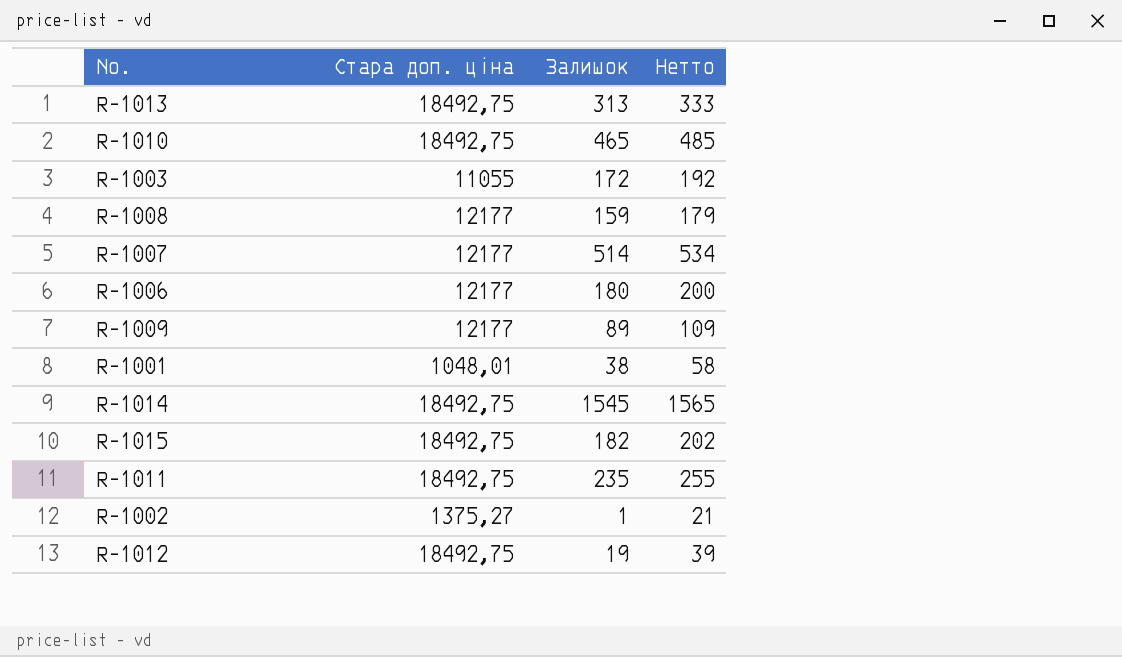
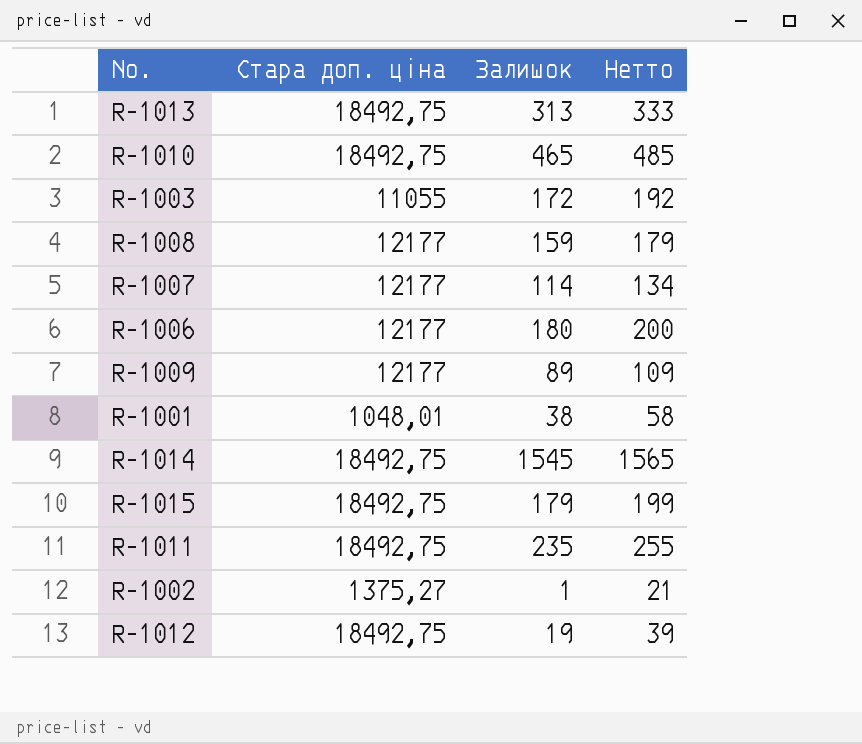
R-1007 | Залишок: 514 -> 114
R-1007 | Нетто: 534 -> 134
R-1015 | Залишок: 182 -> 179
R-1015 | Нетто: 202 -> 199

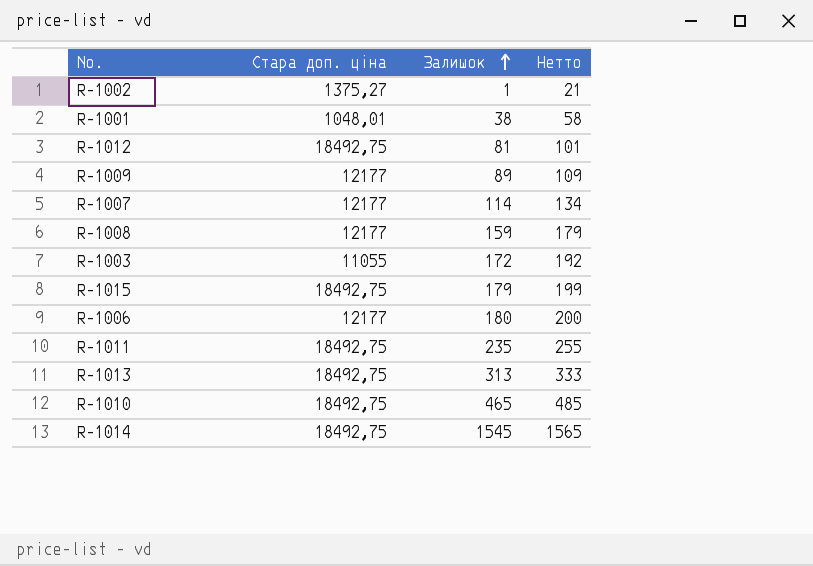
row order: none -> Залишок ascending
R-1012 | Залишок: 19 -> 81
R-1012 | Нетто: 39 -> 101

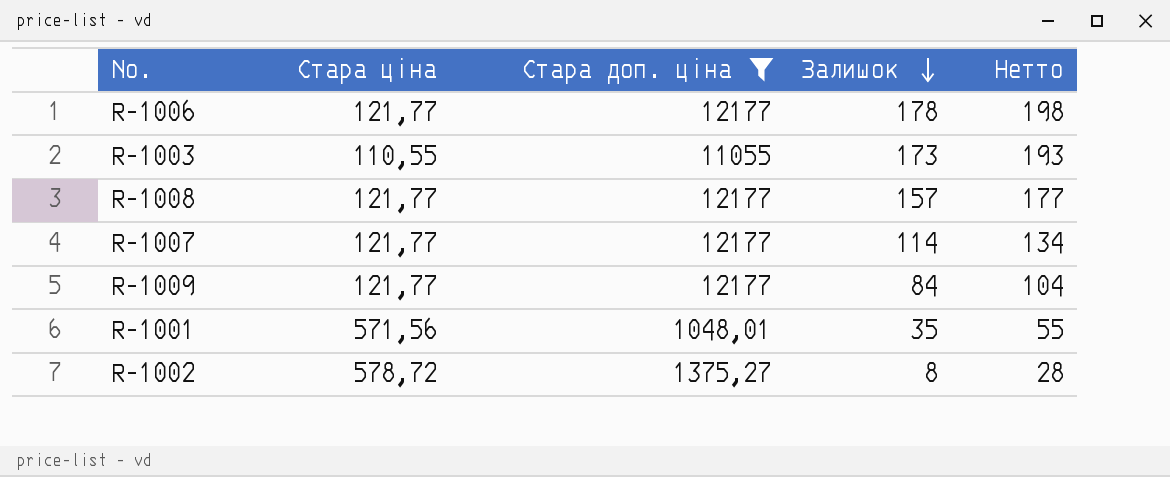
filter: none -> Стара доп. ціна != 18492,75
row order: Залишок ascending -> Залишок descending
column Стара ціна | position: none -> 2
R-1006 | Залишок: 180 -> 178
R-1006 | Нетто: 200 -> 198
R-1003 | Залишок: 172 -> 173
R-1003 | Нетто: 192 -> 193
R-1008 | Залишок: 159 -> 157
R-1008 | Нетто: 179 -> 177
R-1009 | Залишок: 89 -> 84
R-1009 | Нетто: 109 -> 104
R-1001 | Залишок: 38 -> 35
R-1001 | Нетто: 58 -> 55
R-1002 | Залишок: 1 -> 8
R-1002 | Нетто: 21 -> 28

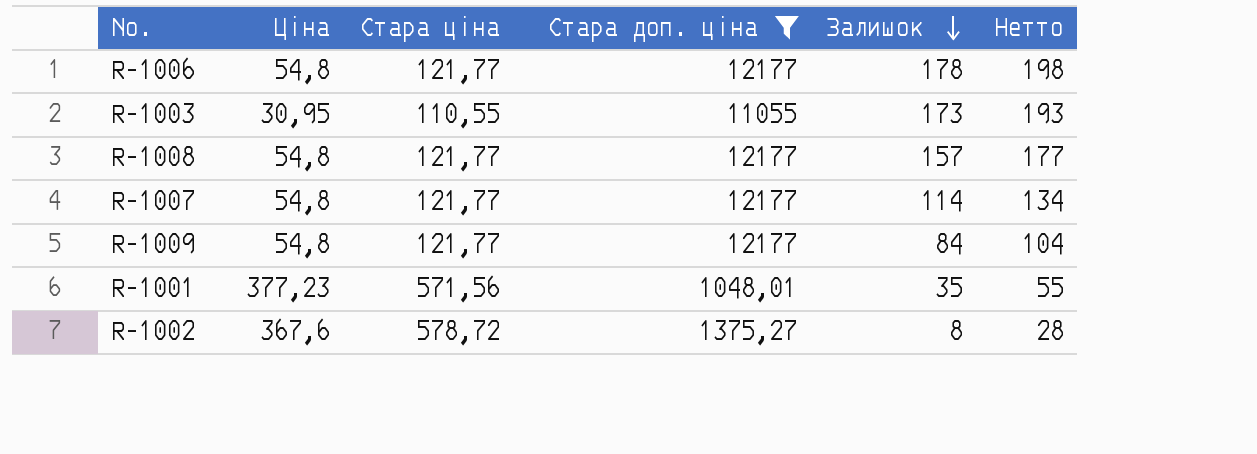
column Ціна | position: none -> 2

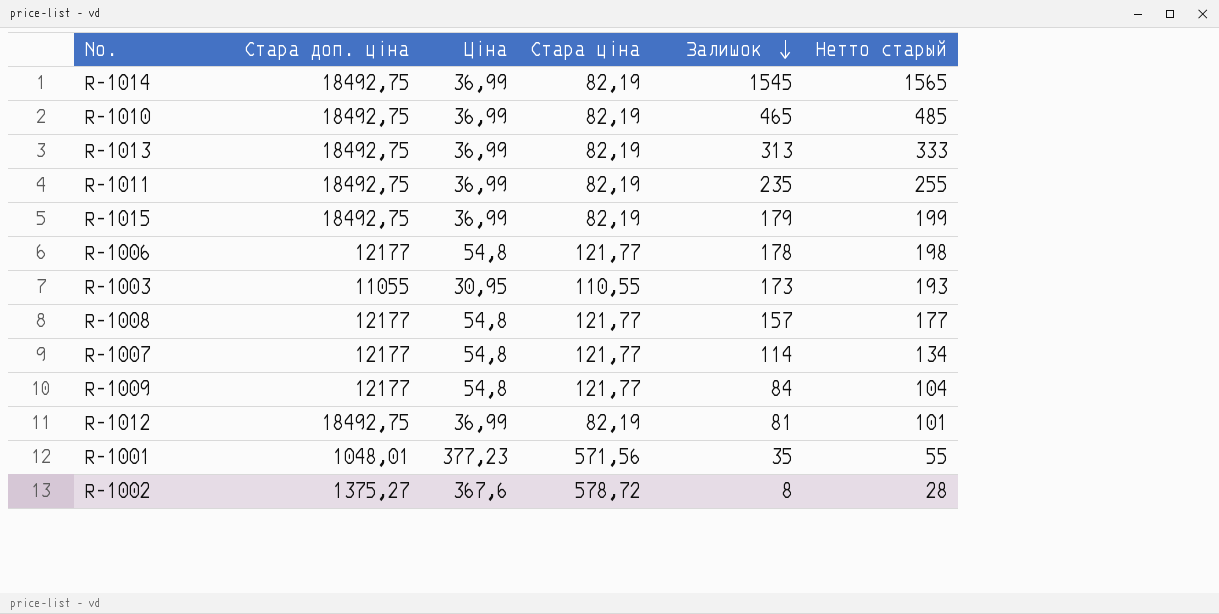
filter: Стара доп. ціна != 18492,75 -> none
column Стара доп. ціна | position: 4 -> 2
column name: Нетто -> Нетто старый

